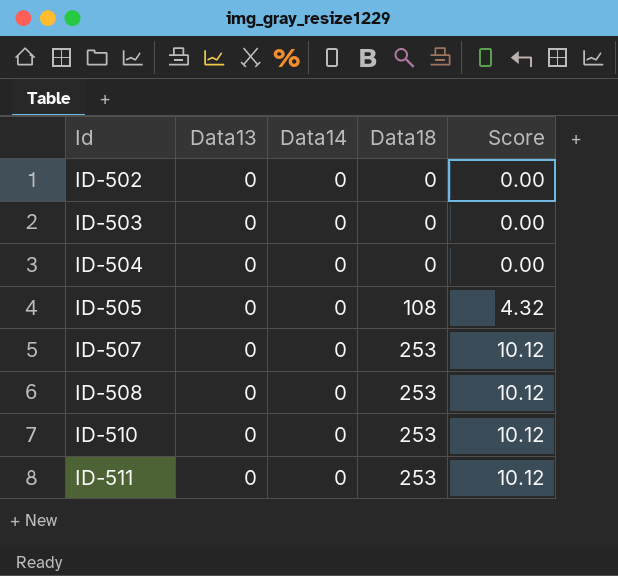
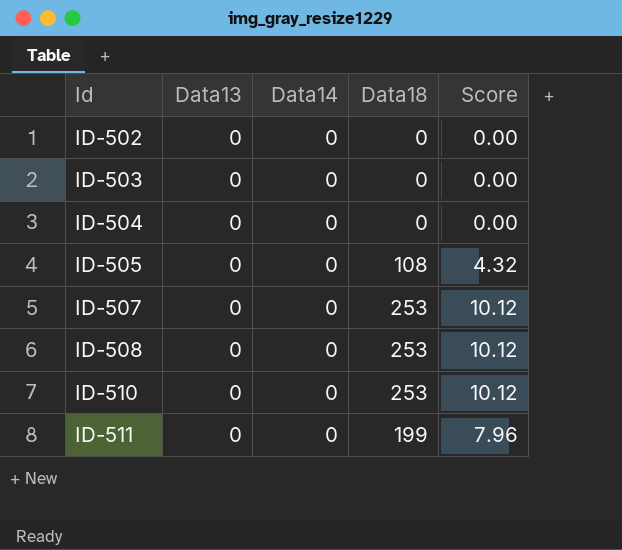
ID-511 | Data18: 253 -> 199
ID-511 | Score: 10.12 -> 7.96

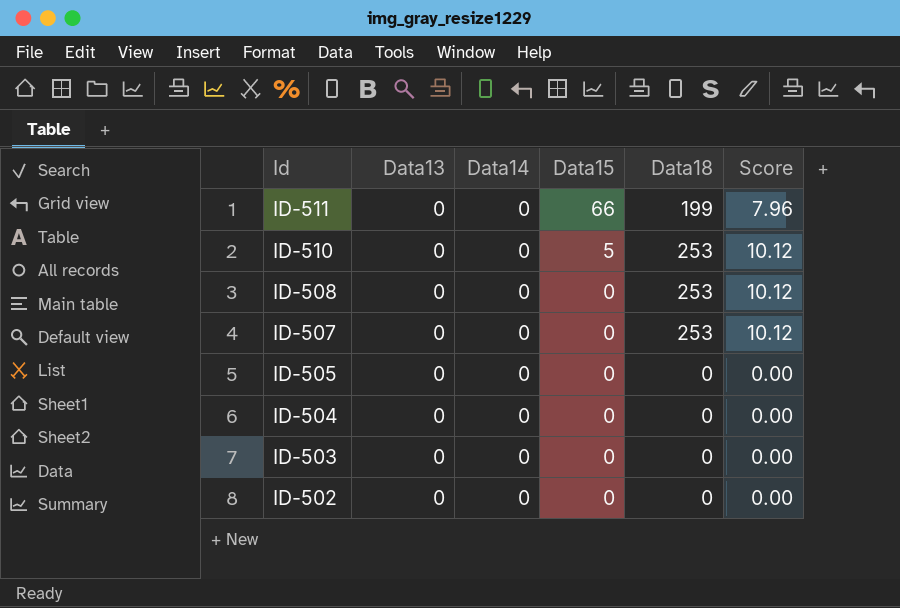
row order: Id ascending -> Id descending
column Data15 | position: none -> 4
ID-505 | Data18: 108 -> 0
ID-505 | Score: 4.32 -> 0.00

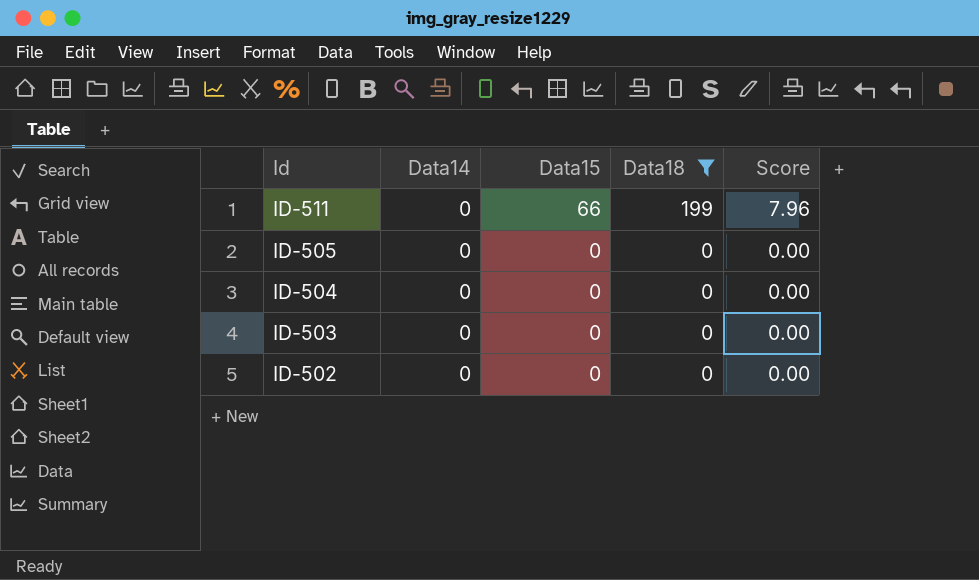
filter: none -> Data18 != 253
column Data13 | position: 2 -> none

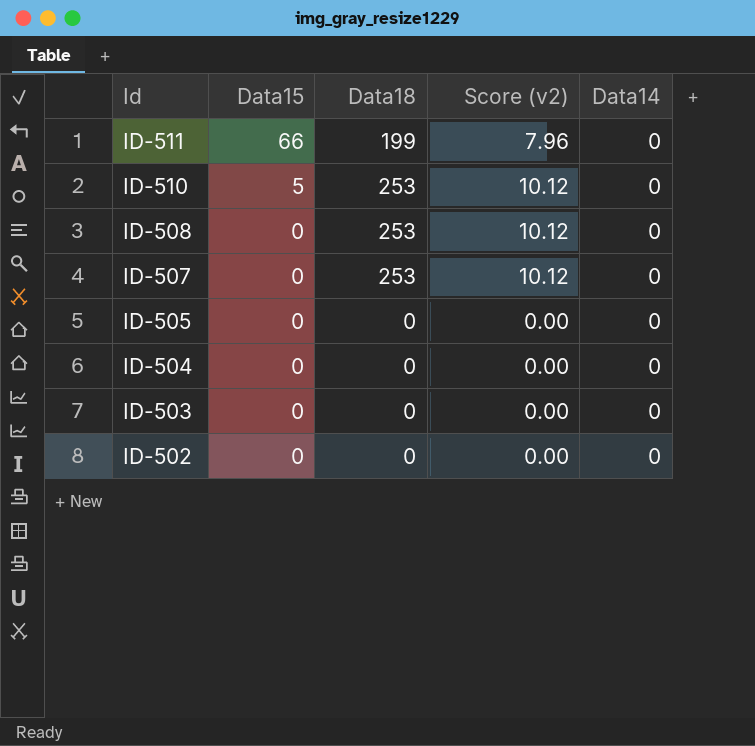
filter: Data18 != 253 -> none
column name: Score -> Score (v2)
column Data14 | position: 2 -> 5

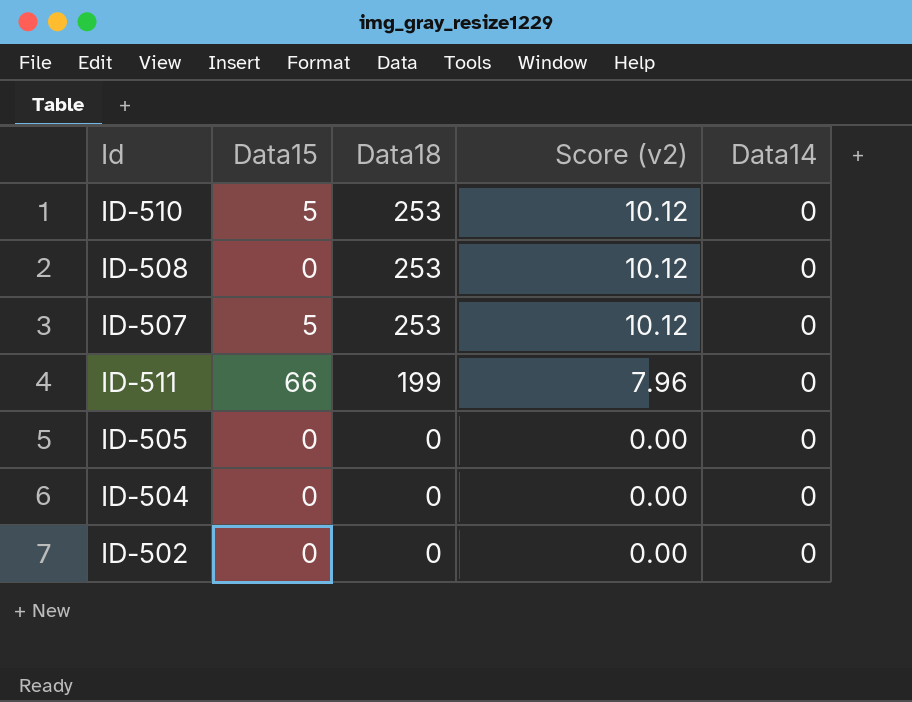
row order: Id descending -> Data18 descending
row ID-503: 0 | 0 | 0.00 | 0 -> none
ID-507 | Data15: 0 -> 5

